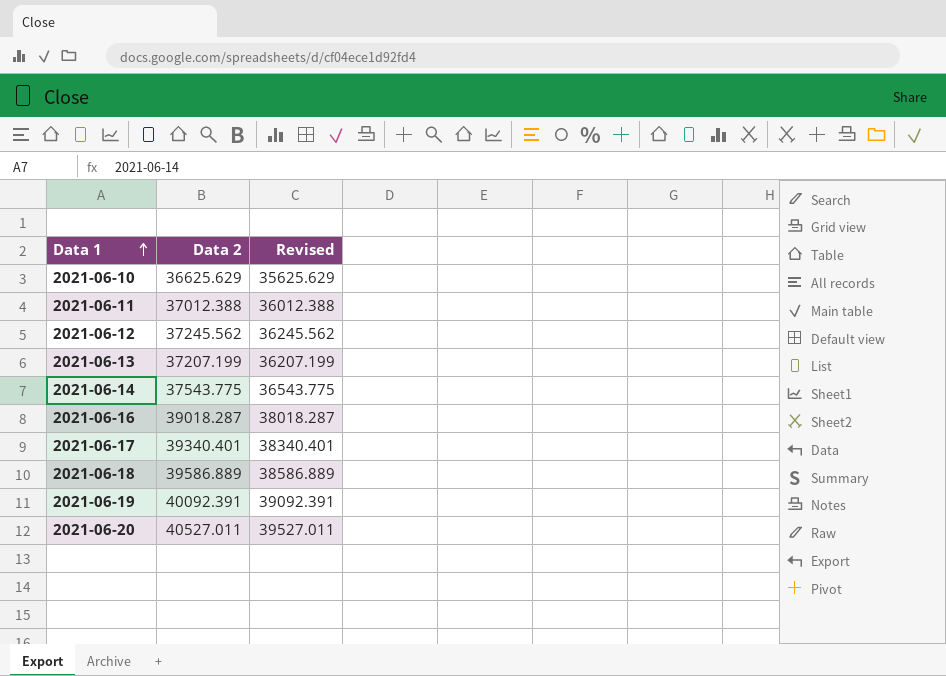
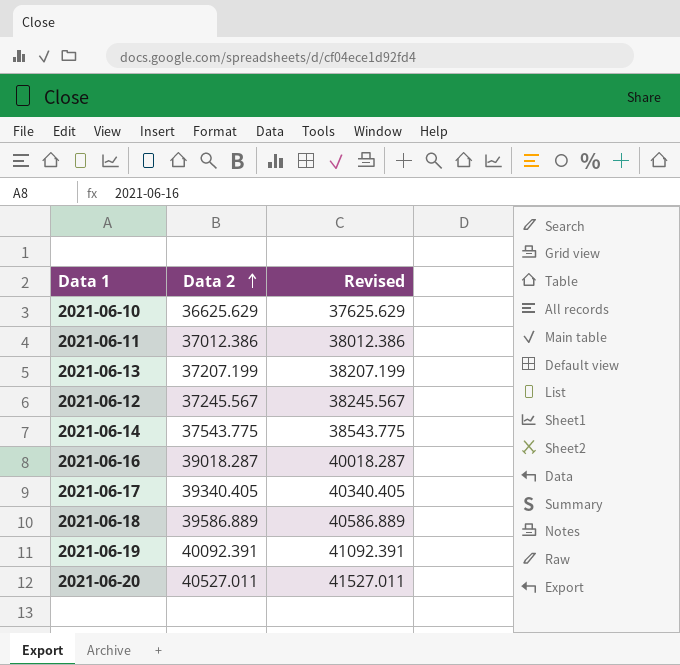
row order: Data 1 ascending -> Data 2 ascending
column Revised | formula: [Data 2] - 1000 -> [Data 2] + 1000
2021-06-11 | Data 2: 37012.388 -> 37012.386
2021-06-12 | Data 2: 37245.562 -> 37245.567
2021-06-17 | Data 2: 39340.401 -> 39340.405

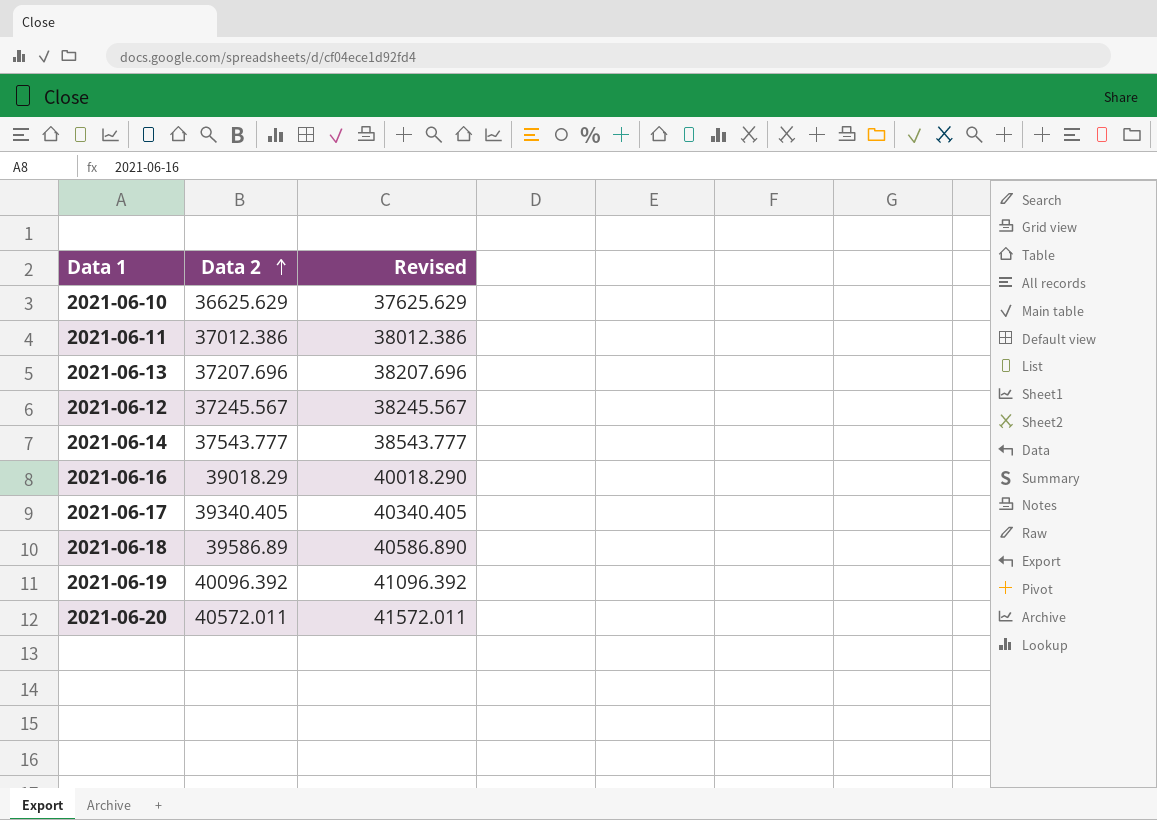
2021-06-13 | Data 2: 37207.199 -> 37207.696
2021-06-13 | Revised: 38207.199 -> 38207.696
2021-06-14 | Data 2: 37543.775 -> 37543.777
2021-06-14 | Revised: 38543.775 -> 38543.777
2021-06-16 | Data 2: 39018.287 -> 39018.29
2021-06-16 | Revised: 40018.287 -> 40018.290
2021-06-18 | Data 2: 39586.889 -> 39586.89
2021-06-18 | Revised: 40586.889 -> 40586.890
2021-06-19 | Data 2: 40092.391 -> 40096.392
2021-06-19 | Revised: 41092.391 -> 41096.392
2021-06-20 | Data 2: 40527.011 -> 40572.011
2021-06-20 | Revised: 41527.011 -> 41572.011

